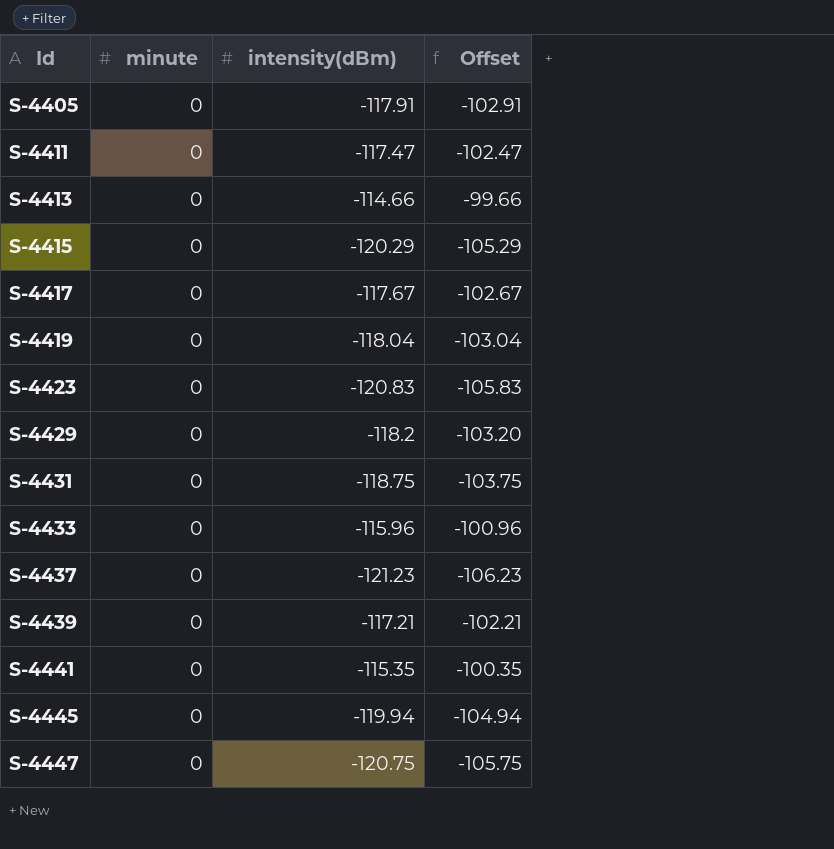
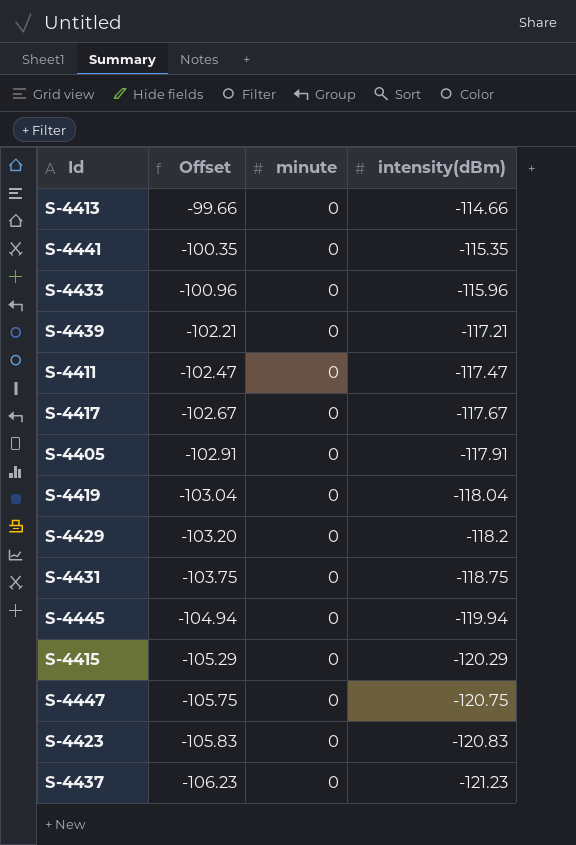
row order: Id ascending -> Offset descending
column Offset | position: 4 -> 2

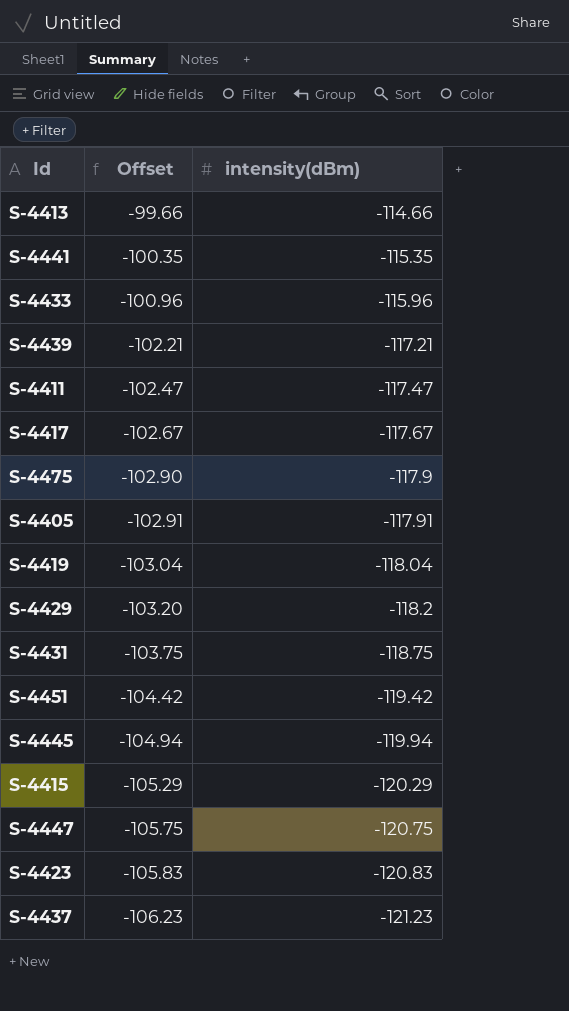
column minute | position: 3 -> none
row S-4475: none -> -102.90 | -117.9
row S-4451: none -> -104.42 | -119.42

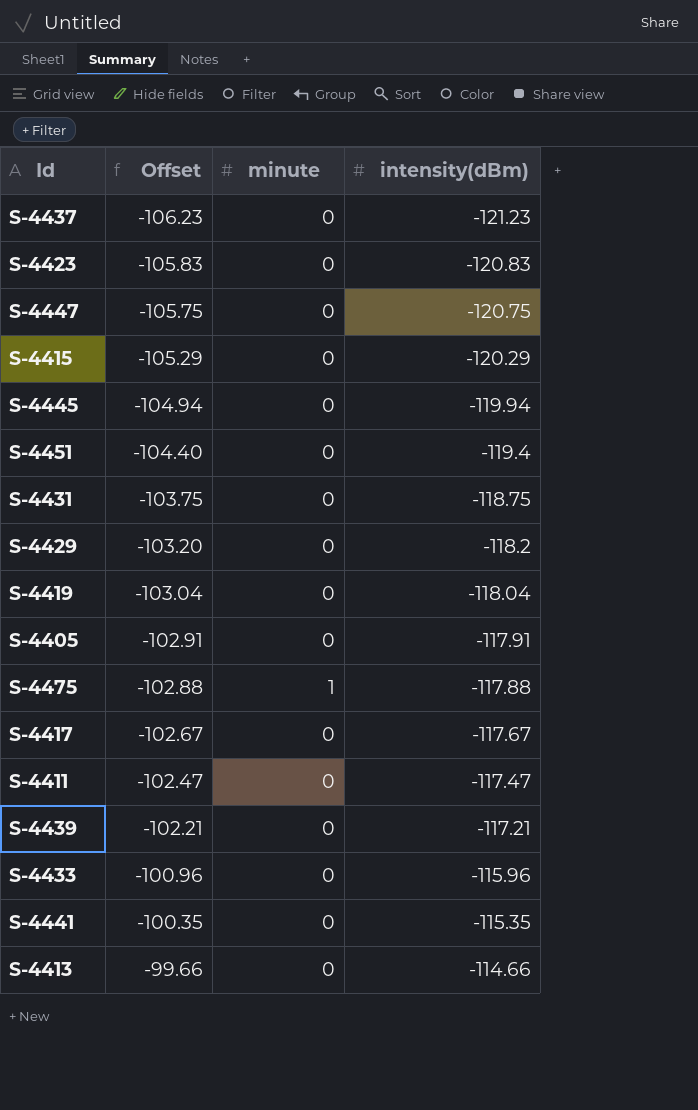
row order: Offset descending -> Offset ascending
column minute | position: none -> 3
S-4451 | Offset: -104.42 -> -104.40
S-4451 | intensity(dBm): -119.42 -> -119.4
S-4475 | Offset: -102.90 -> -102.88
S-4475 | intensity(dBm): -117.9 -> -117.88

